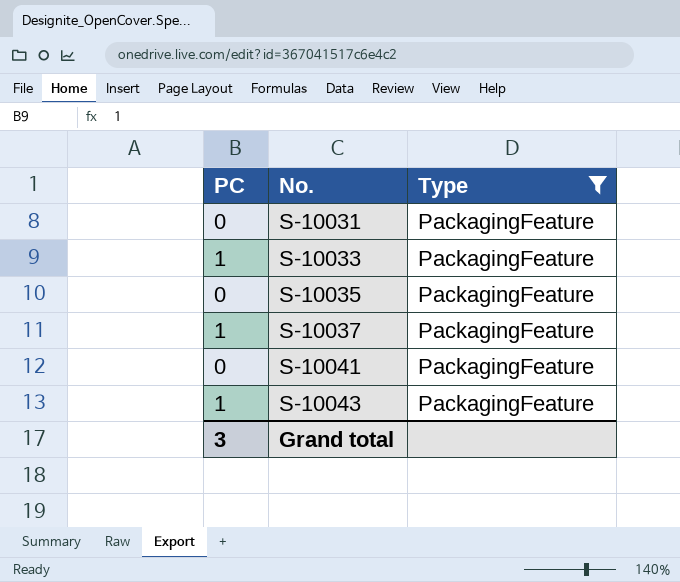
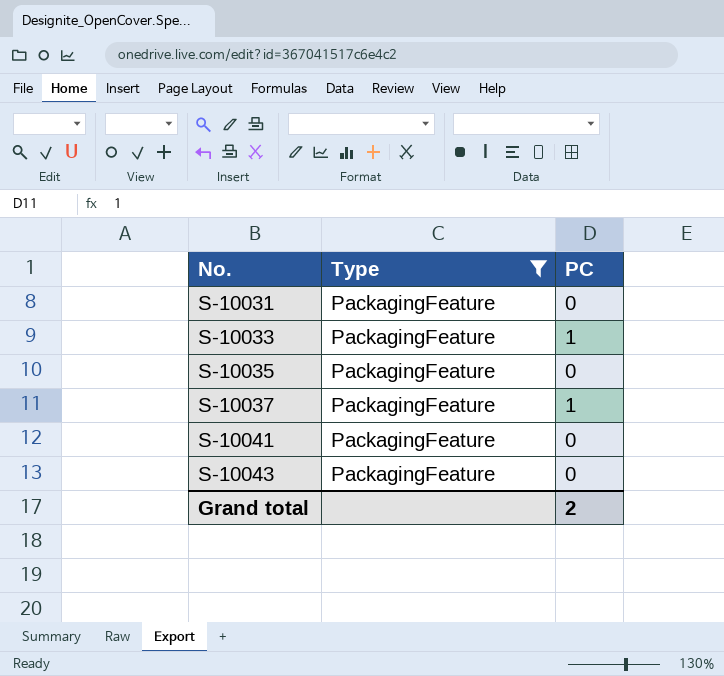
column PC | position: 1 -> 3
S-10043 | PC: 1 -> 0
Grand total | PC: 3 -> 2

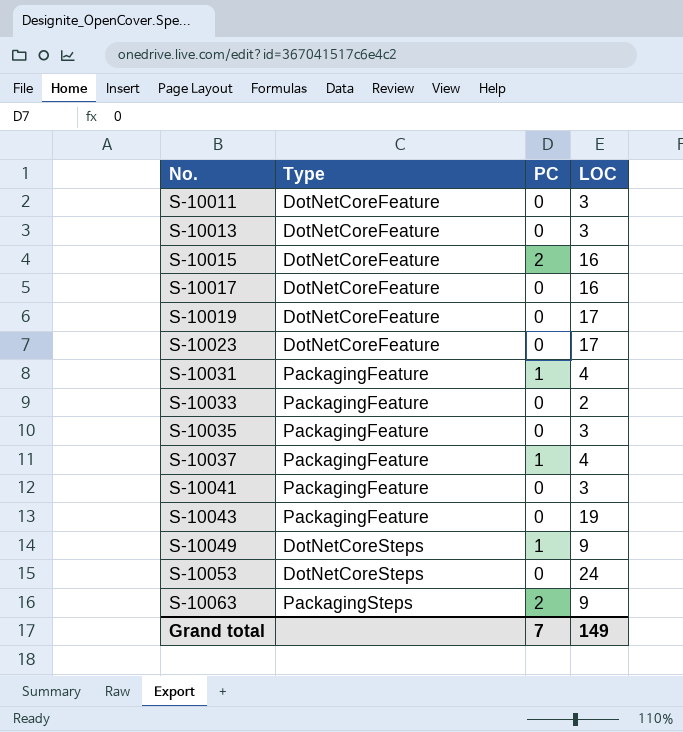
filter: Type = PackagingFeature -> none
column LOC | position: none -> 4
S-10031 | PC: 0 -> 1
S-10033 | PC: 1 -> 0
Grand total | PC: 2 -> 7

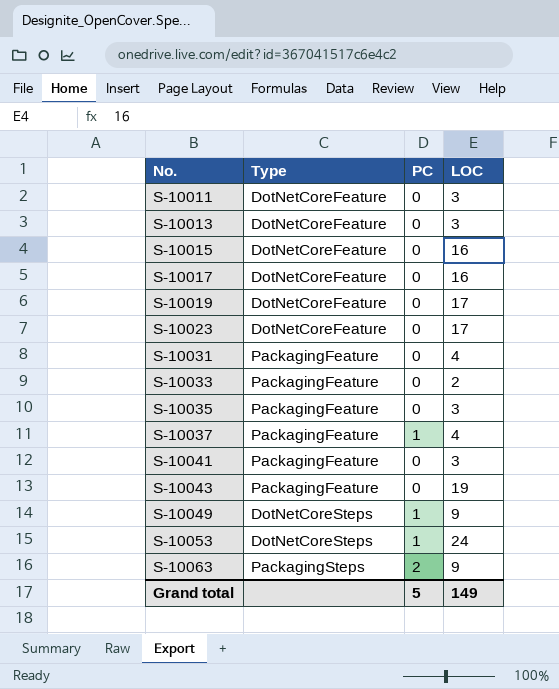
S-10015 | PC: 2 -> 0
S-10031 | PC: 1 -> 0
S-10053 | PC: 0 -> 1
Grand total | PC: 7 -> 5

